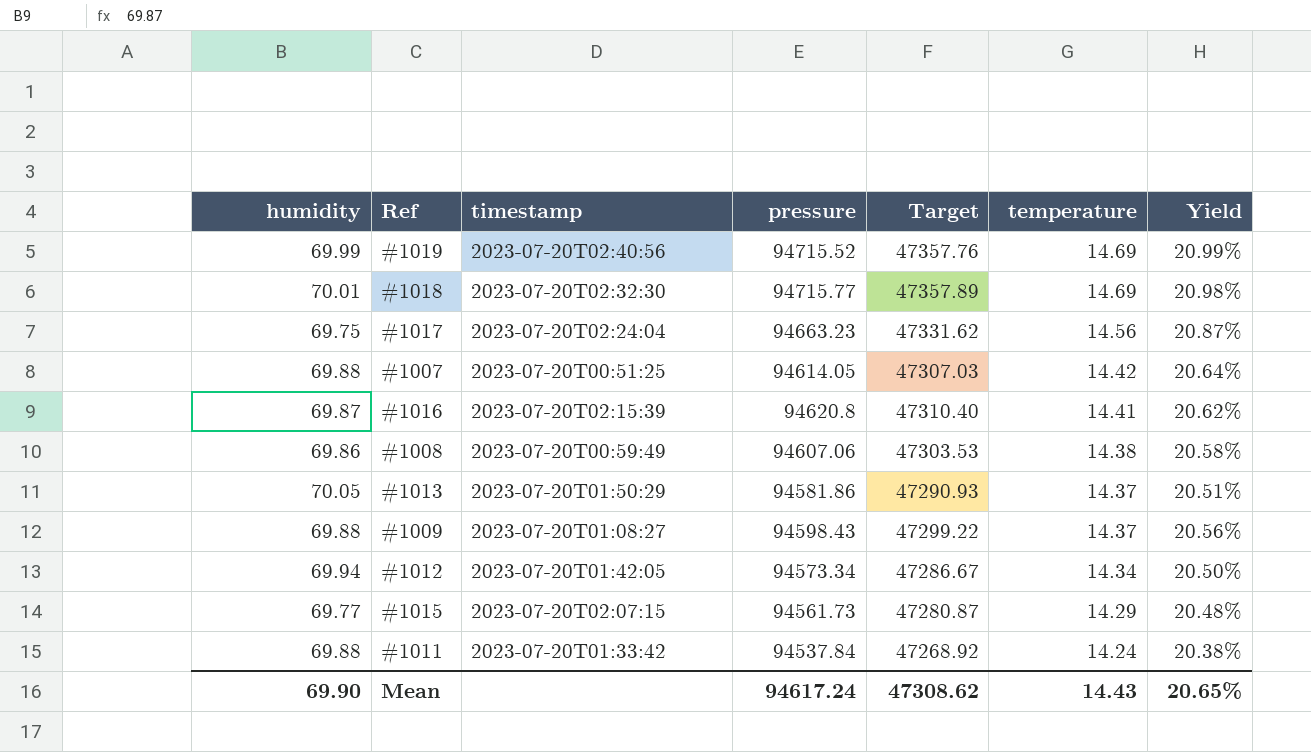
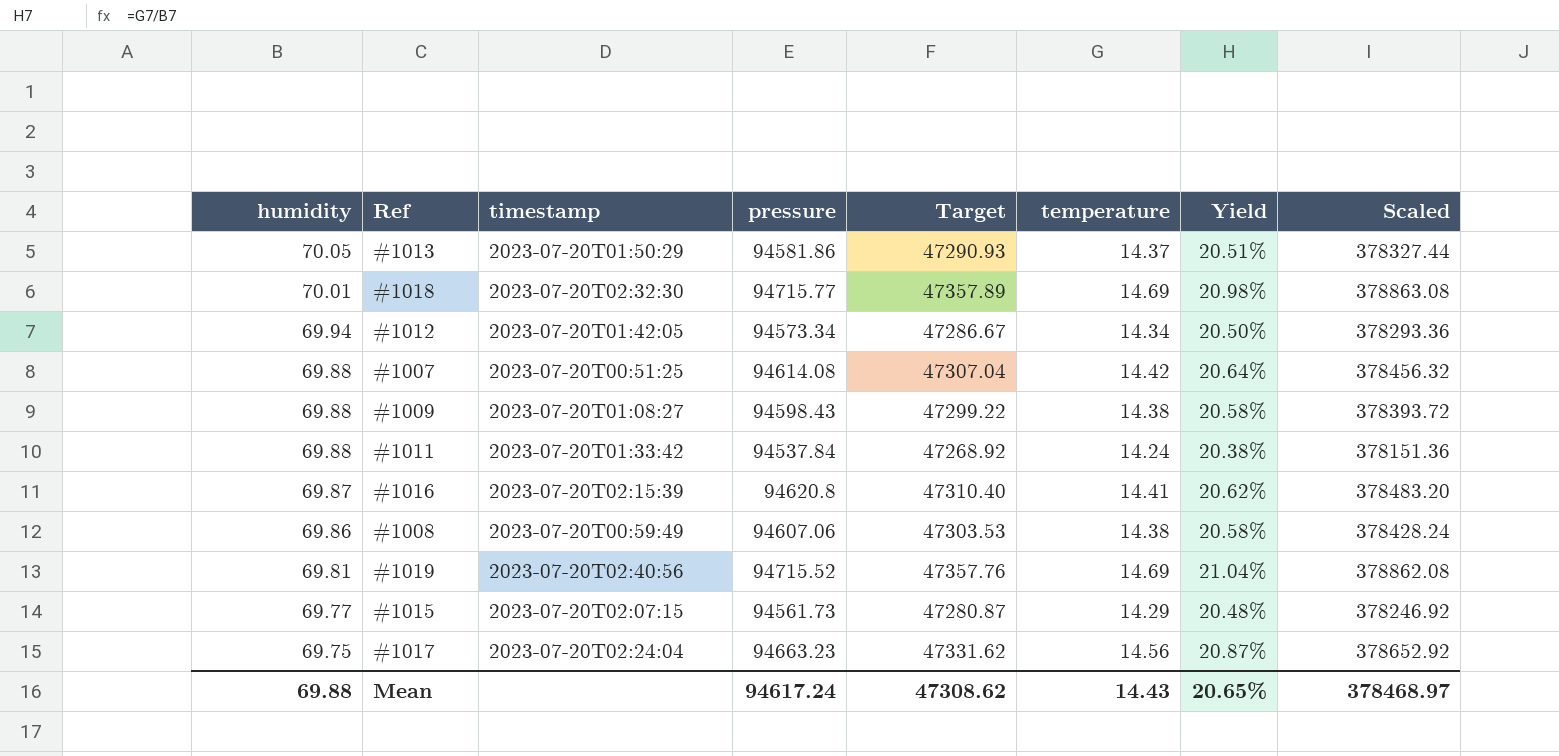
row order: temperature descending -> humidity descending
column Scaled | formula: none -> [pressure] * 4
#1007 | pressure: 94614.05 -> 94614.08
#1007 | Target: 47307.03 -> 47307.04
#1009 | temperature: 14.37 -> 14.38
#1009 | Yield: 20.56% -> 20.58%
#1019 | humidity: 69.99 -> 69.81
#1019 | Yield: 20.99% -> 21.04%
Mean | humidity: 69.90 -> 69.88

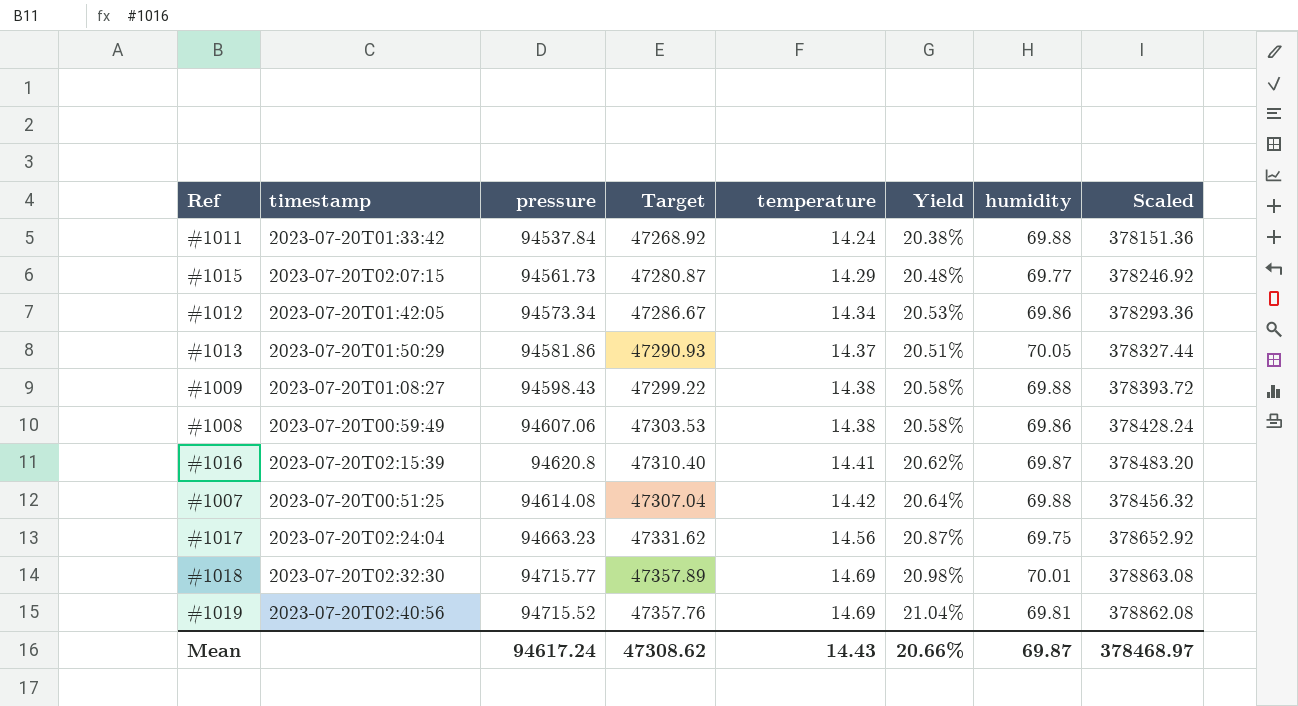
row order: humidity descending -> temperature ascending
column humidity | position: 1 -> 7
#1012 | Yield: 20.50% -> 20.53%
#1012 | humidity: 69.94 -> 69.86
Mean | Yield: 20.65% -> 20.66%
Mean | humidity: 69.88 -> 69.87

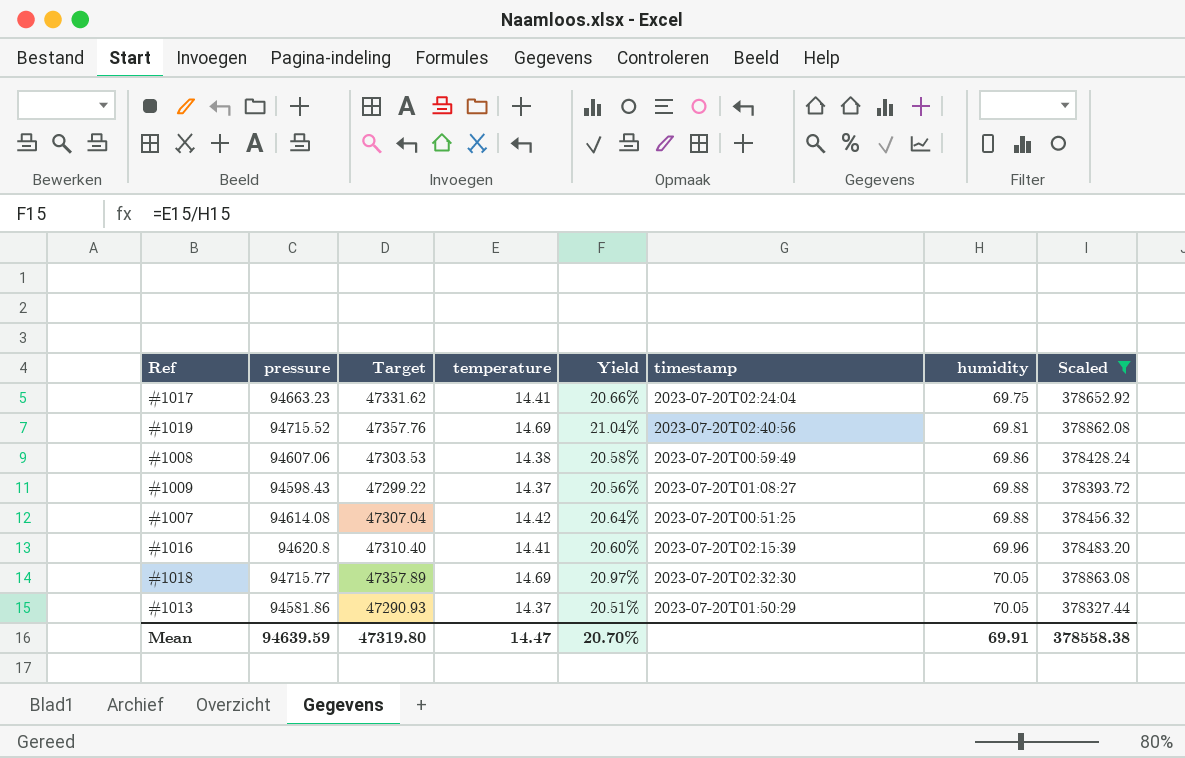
filter: none -> Scaled >= 378327.44
row order: temperature ascending -> humidity ascending
column timestamp | position: 2 -> 6
#1017 | temperature: 14.56 -> 14.41
#1017 | Yield: 20.87% -> 20.66%
#1009 | temperature: 14.38 -> 14.37
#1009 | Yield: 20.58% -> 20.56%
#1016 | Yield: 20.62% -> 20.60%
#1016 | humidity: 69.87 -> 69.96
#1018 | Yield: 20.98% -> 20.97%
#1018 | humidity: 70.01 -> 70.05
Mean | pressure: 94617.24 -> 94639.59
Mean | Target: 47308.62 -> 47319.80
Mean | temperature: 14.43 -> 14.47
Mean | Yield: 20.66% -> 20.70%
Mean | humidity: 69.87 -> 69.91
Mean | Scaled: 378468.97 -> 378558.38

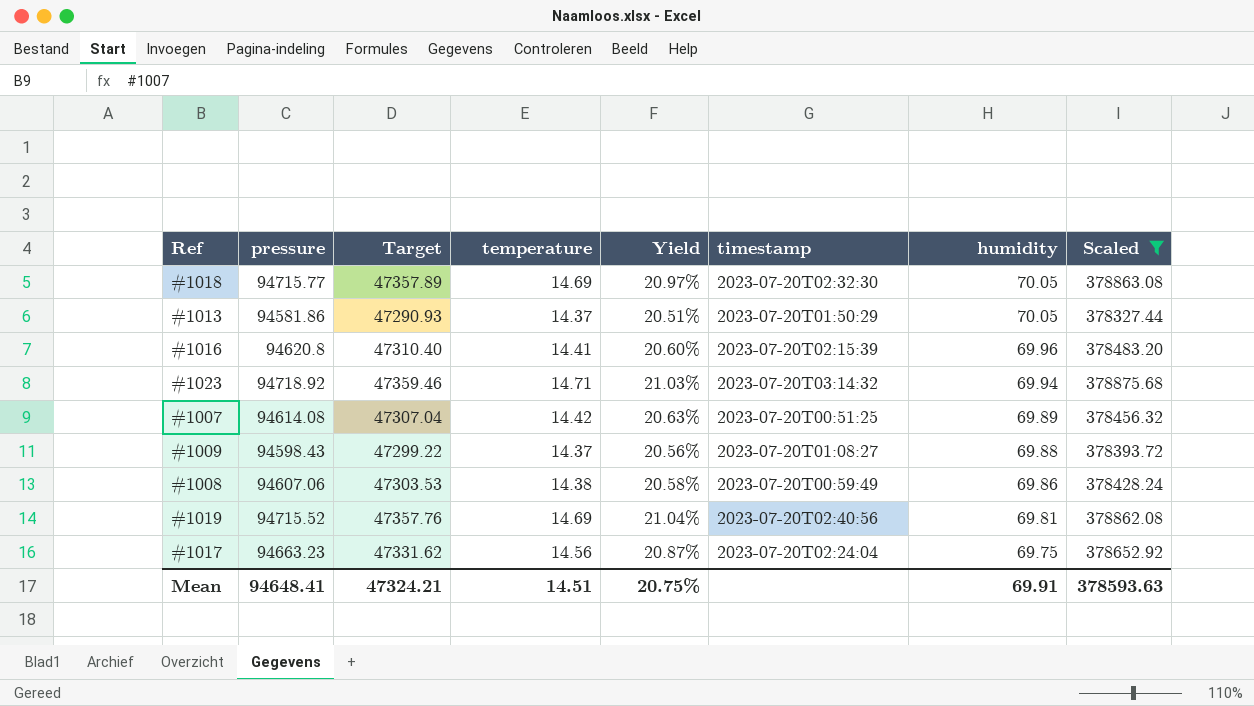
row order: humidity ascending -> humidity descending
row #1023: none -> 94718.92 | 47359.46 | 14.71 | 21.03% | 2023-07-20T03:14:32 | 69.94 | 378875.68
#1007 | Yield: 20.64% -> 20.63%
#1007 | humidity: 69.88 -> 69.89
#1017 | temperature: 14.41 -> 14.56
#1017 | Yield: 20.66% -> 20.87%
Mean | pressure: 94639.59 -> 94648.41
Mean | Target: 47319.80 -> 47324.21
Mean | temperature: 14.47 -> 14.51
Mean | Yield: 20.70% -> 20.75%
Mean | Scaled: 378558.38 -> 378593.63

